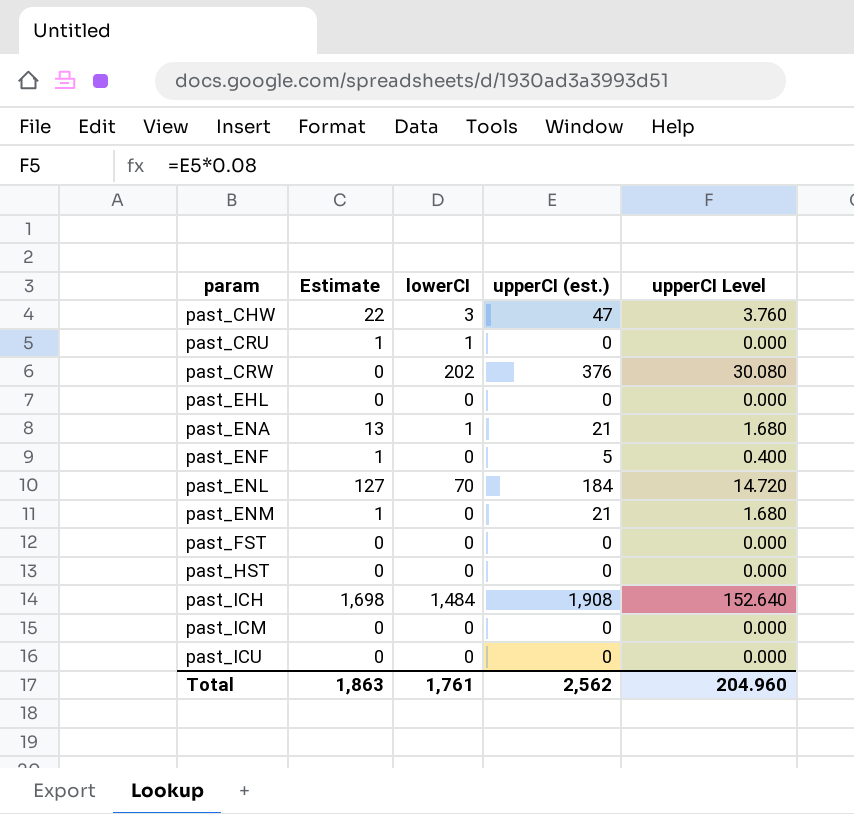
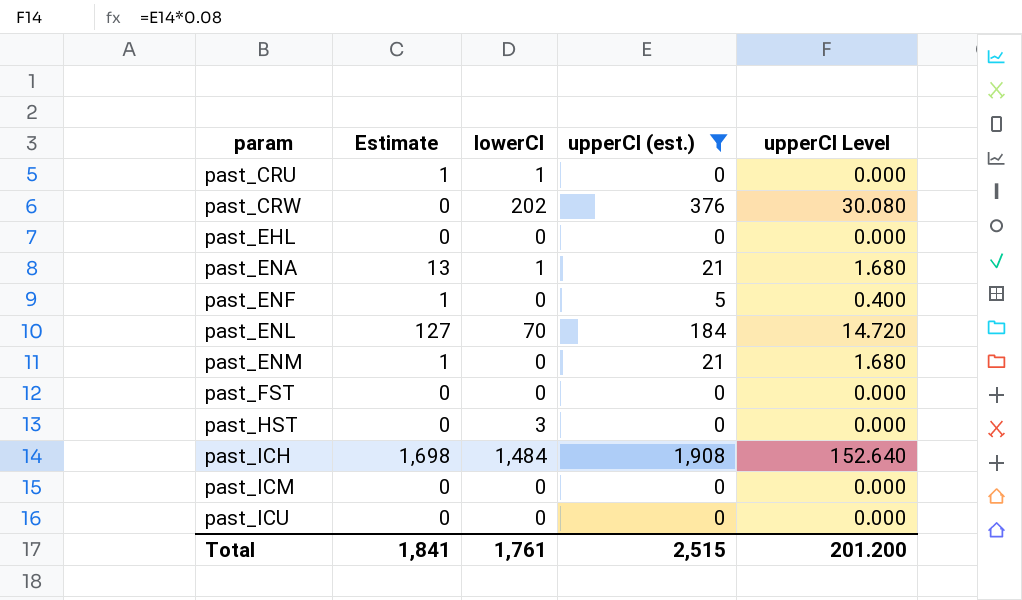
filter: none -> upperCI (est.) != 47
past_HST | lowerCI: 0 -> 3
Total | Estimate: 1,863 -> 1,841
Total | upperCI (est.): 2,562 -> 2,515
Total | upperCI Level: 204.960 -> 201.200

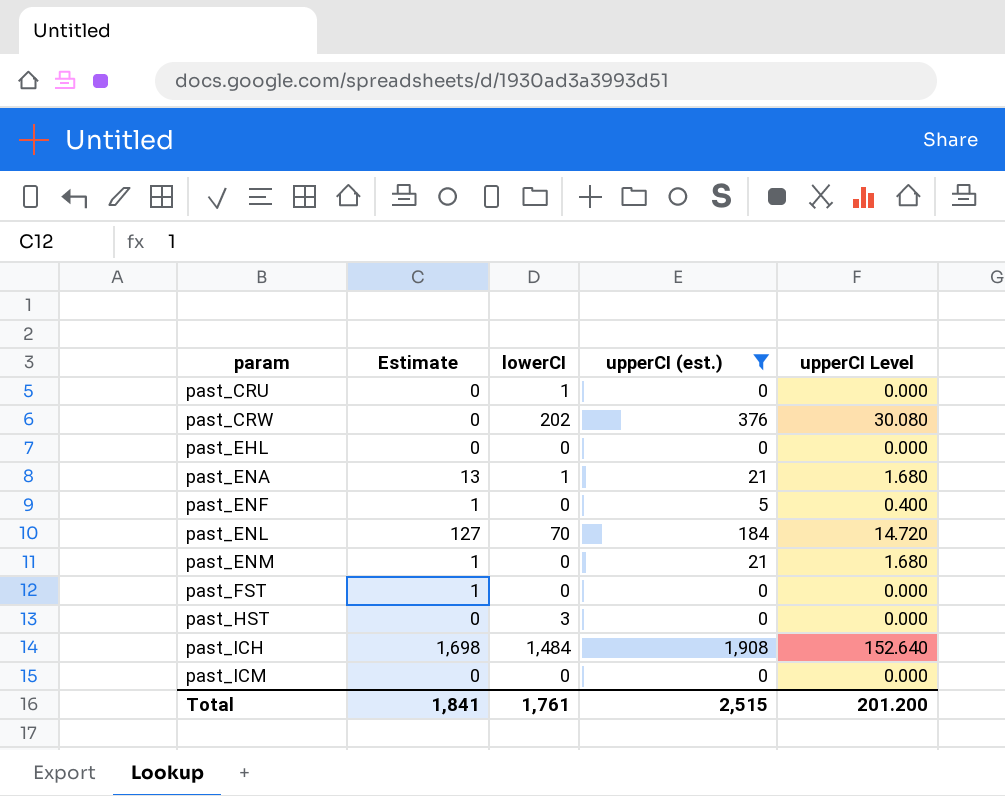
row past_ICU: 0 | 0 | 0 | 0.000 -> none
past_CRU | Estimate: 1 -> 0
past_FST | Estimate: 0 -> 1

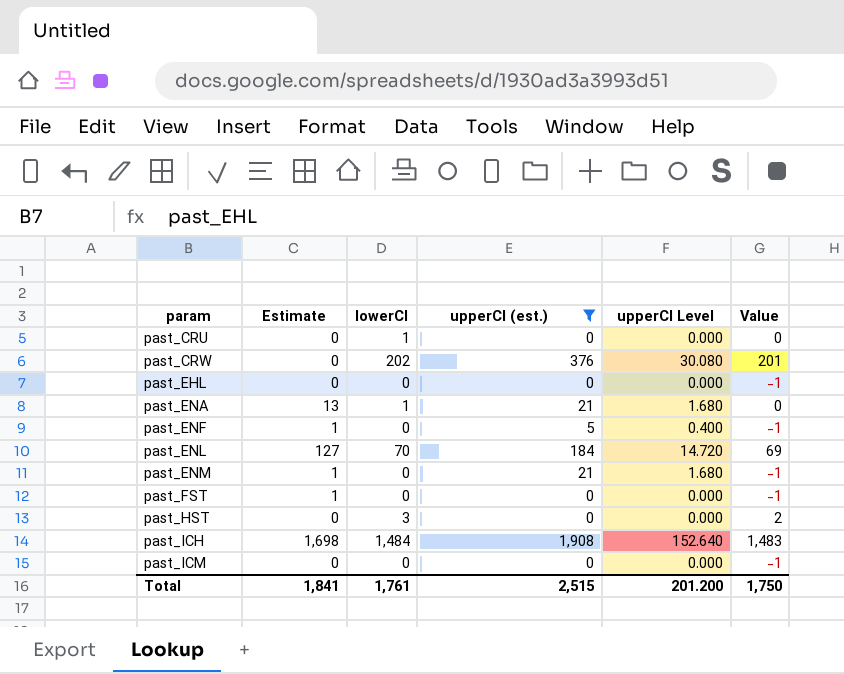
column Value | formula: none -> [lowerCI] - 1

